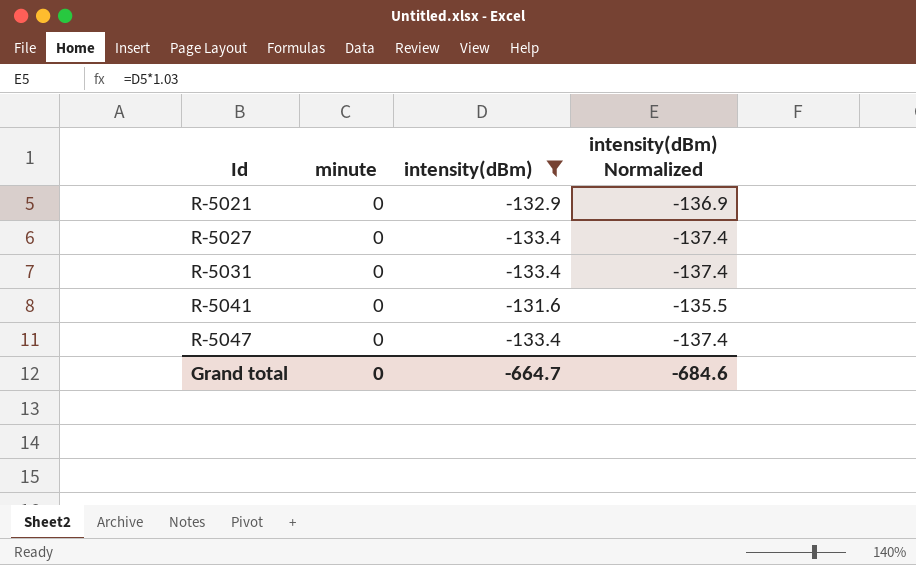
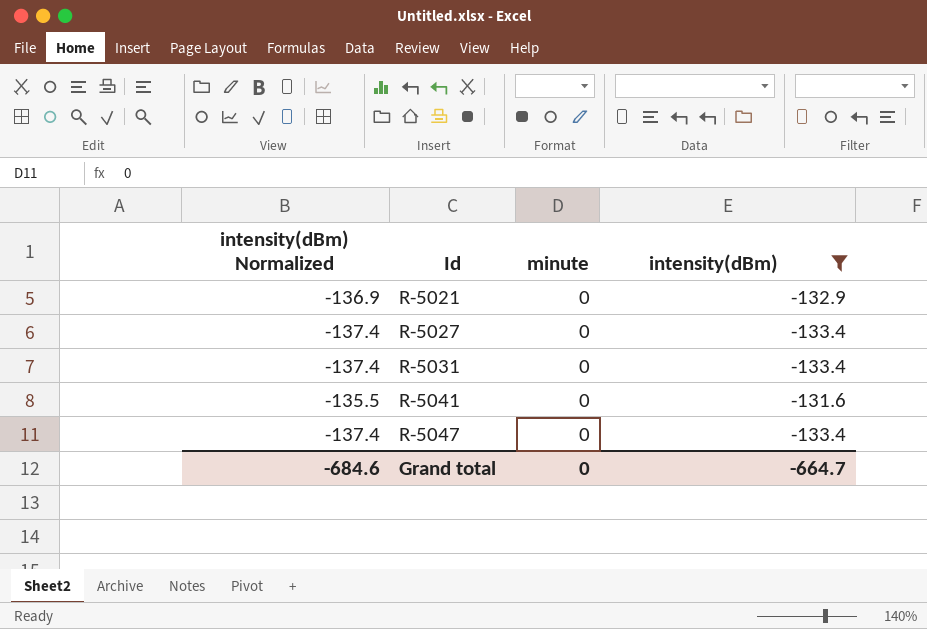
column intensity(dBm) Normalized | position: 4 -> 1

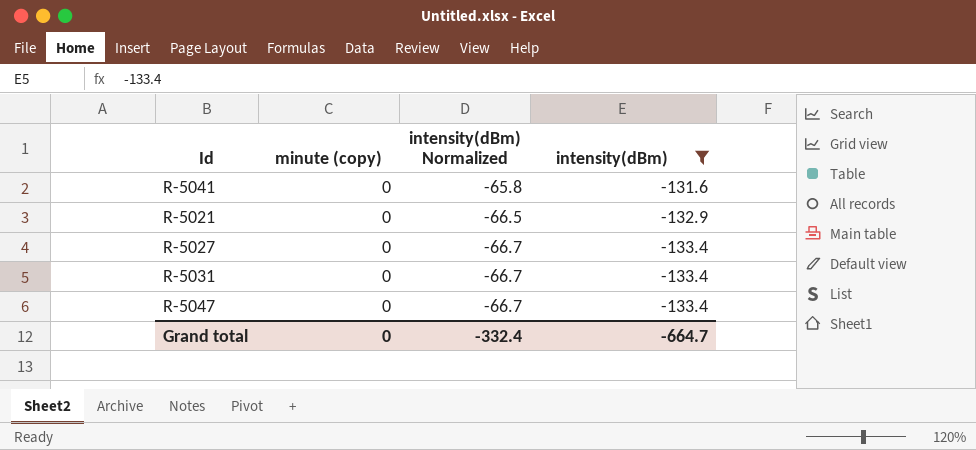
row order: Id ascending -> intensity(dBm) Normalized descending
column name: minute -> minute (copy)
column intensity(dBm) Normalized | formula: [intensity(dBm)] * 1.03 -> [intensity(dBm)] * 0.5
column intensity(dBm) Normalized | position: 1 -> 3
Grand total | intensity(dBm) Normalized: -684.6 -> -332.4

